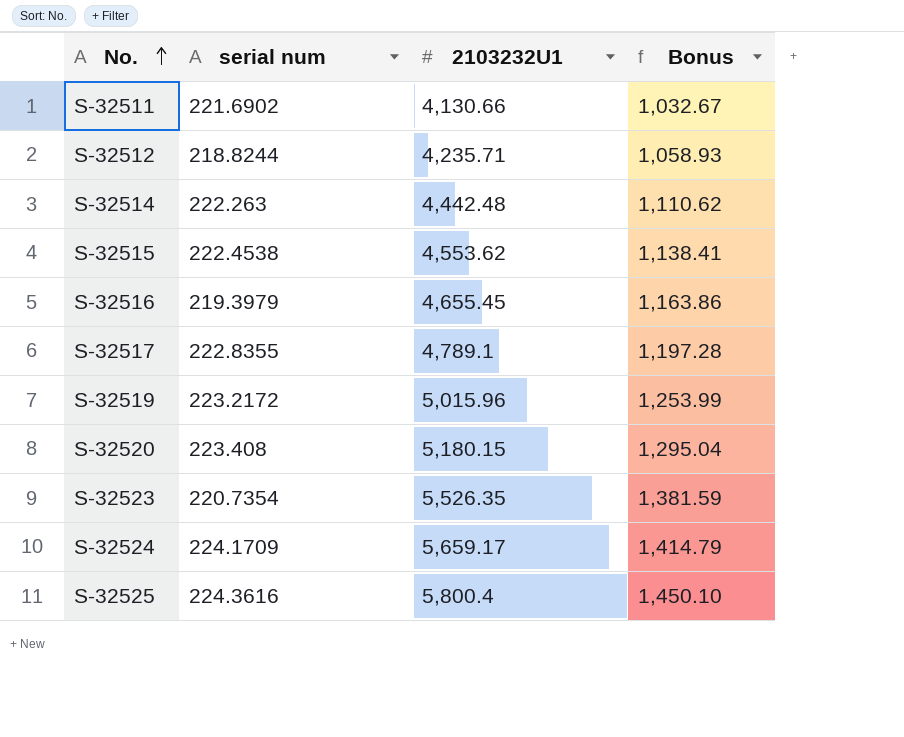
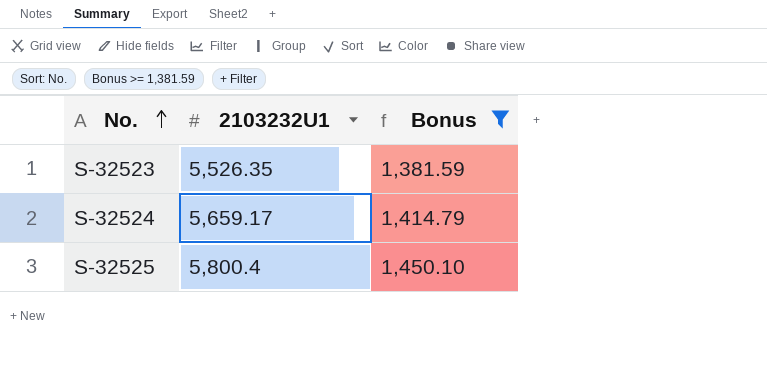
filter: none -> Bonus >= 1,381.59
column serial num | position: 2 -> none

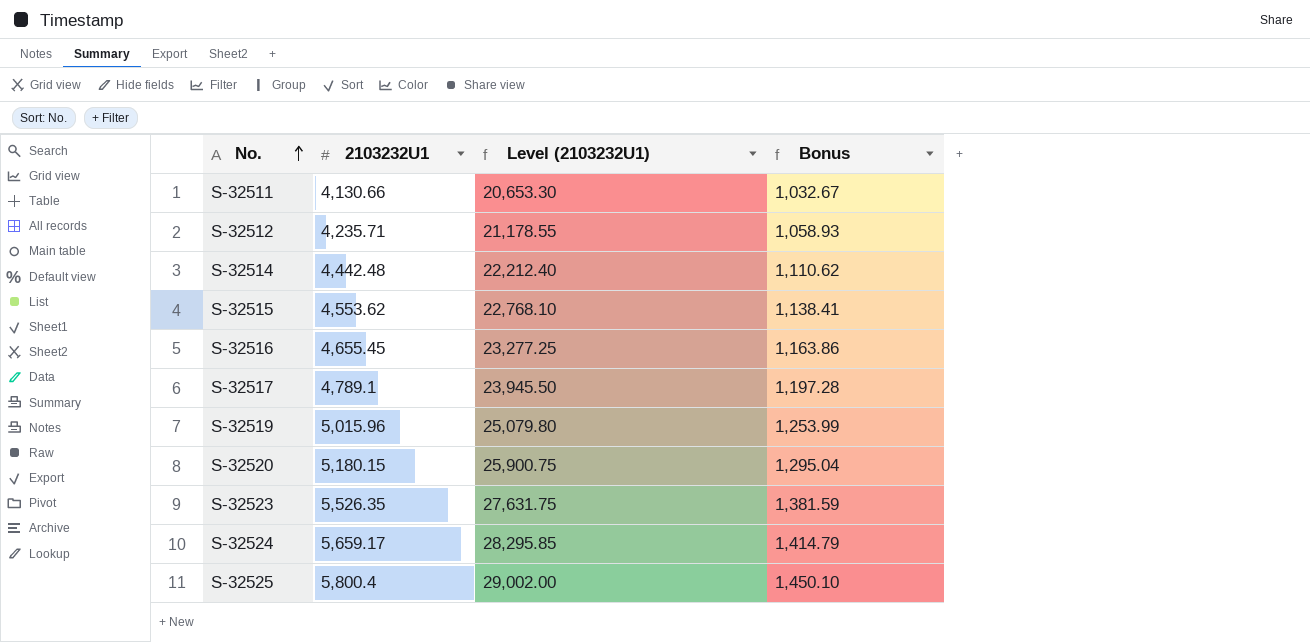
filter: Bonus >= 1,381.59 -> none
column Level (2103232U1) | formula: none -> [2103232U1] * 5

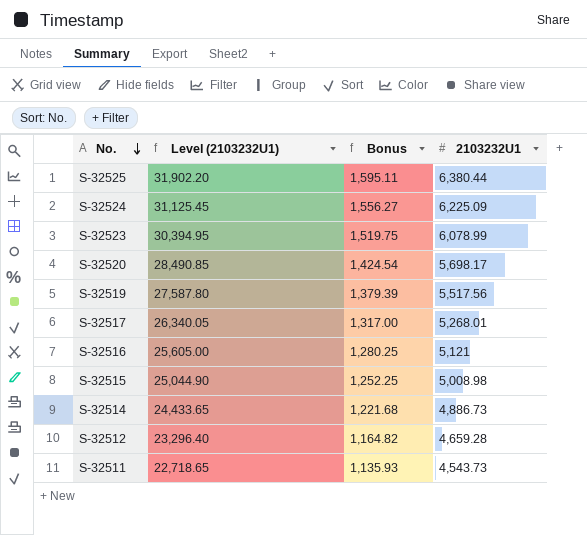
row order: No. ascending -> No. descending
column 2103232U1 | position: 2 -> 4
S-32525 | Level (2103232U1): 29,002.00 -> 31,902.20
S-32525 | Bonus: 1,450.10 -> 1,595.11
S-32525 | 2103232U1: 5,800.4 -> 6,380.44
S-32524 | Level (2103232U1): 28,295.85 -> 31,125.45
S-32524 | Bonus: 1,414.79 -> 1,556.27
S-32524 | 2103232U1: 5,659.17 -> 6,225.09
S-32523 | Level (2103232U1): 27,631.75 -> 30,394.95
S-32523 | Bonus: 1,381.59 -> 1,519.75
S-32523 | 2103232U1: 5,526.35 -> 6,078.99
S-32520 | Level (2103232U1): 25,900.75 -> 28,490.85
S-32520 | Bonus: 1,295.04 -> 1,424.54
S-32520 | 2103232U1: 5,180.15 -> 5,698.17
S-32519 | Level (2103232U1): 25,079.80 -> 27,587.80
S-32519 | Bonus: 1,253.99 -> 1,379.39
S-32519 | 2103232U1: 5,015.96 -> 5,517.56
S-32517 | Level (2103232U1): 23,945.50 -> 26,340.05
S-32517 | Bonus: 1,197.28 -> 1,317.00
S-32517 | 2103232U1: 4,789.1 -> 5,268.01
S-32516 | Level (2103232U1): 23,277.25 -> 25,605.00
S-32516 | Bonus: 1,163.86 -> 1,280.25
S-32516 | 2103232U1: 4,655.45 -> 5,121
S-32515 | Level (2103232U1): 22,768.10 -> 25,044.90
S-32515 | Bonus: 1,138.41 -> 1,252.25
S-32515 | 2103232U1: 4,553.62 -> 5,008.98
S-32514 | Level (2103232U1): 22,212.40 -> 24,433.65
S-32514 | Bonus: 1,110.62 -> 1,221.68
S-32514 | 2103232U1: 4,442.48 -> 4,886.73
S-32512 | Level (2103232U1): 21,178.55 -> 23,296.40
S-32512 | Bonus: 1,058.93 -> 1,164.82
S-32512 | 2103232U1: 4,235.71 -> 4,659.28
S-32511 | Level (2103232U1): 20,653.30 -> 22,718.65
S-32511 | Bonus: 1,032.67 -> 1,135.93
S-32511 | 2103232U1: 4,130.66 -> 4,543.73

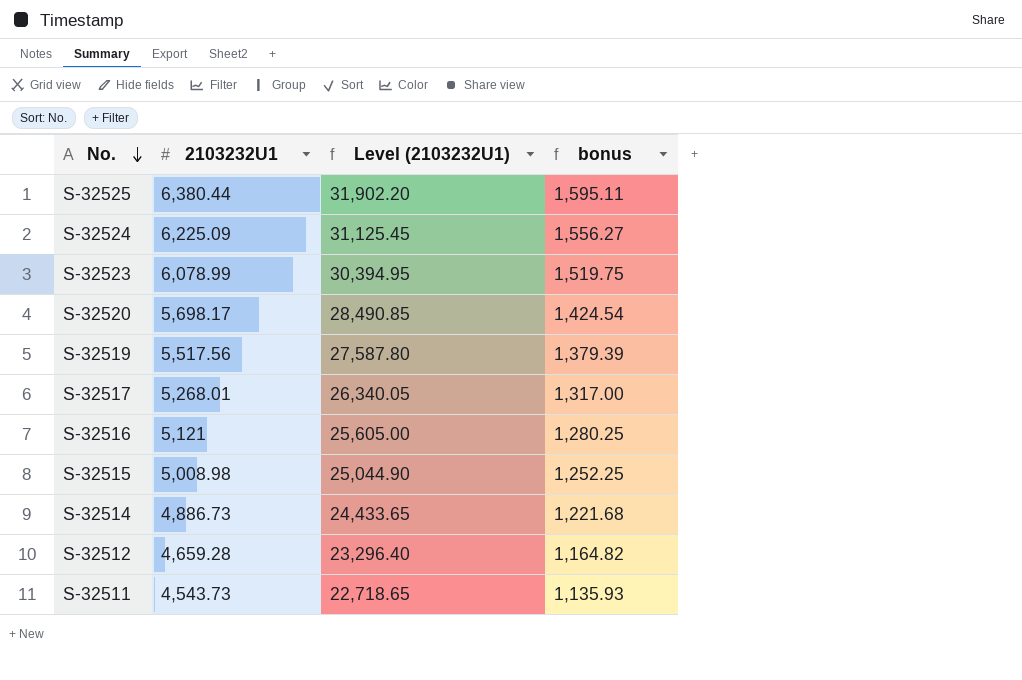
column 2103232U1 | position: 4 -> 2
column name: Bonus -> bonus

